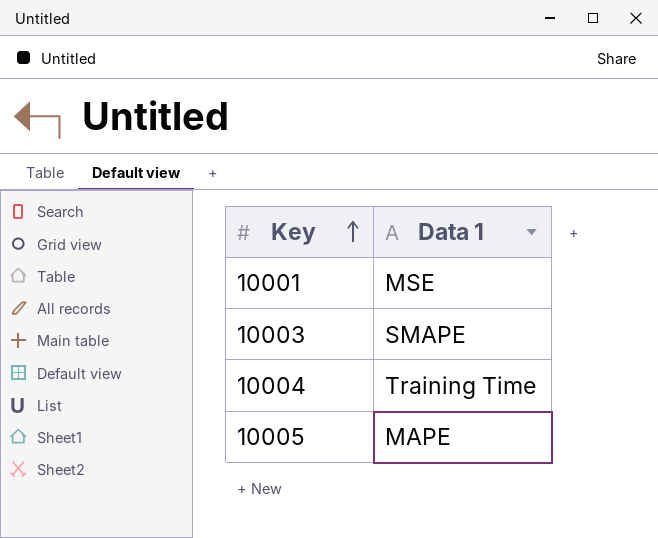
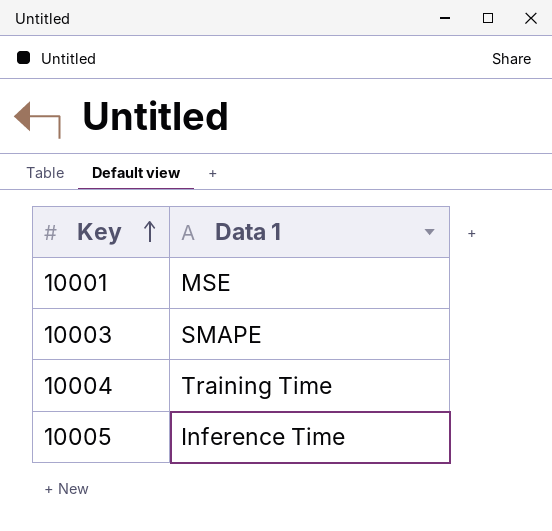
10005 | Data 1: MAPE -> Inference Time

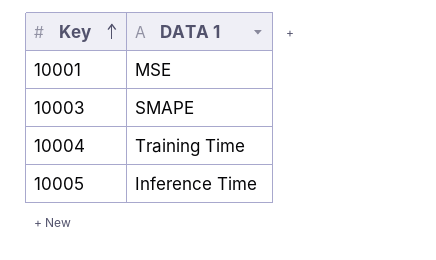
column name: Data 1 -> DATA 1

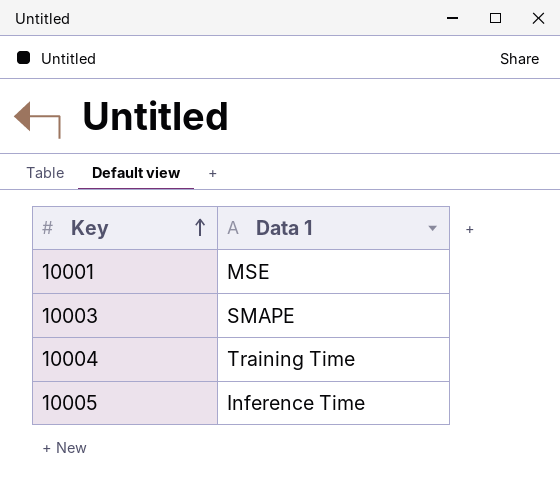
column name: DATA 1 -> Data 1

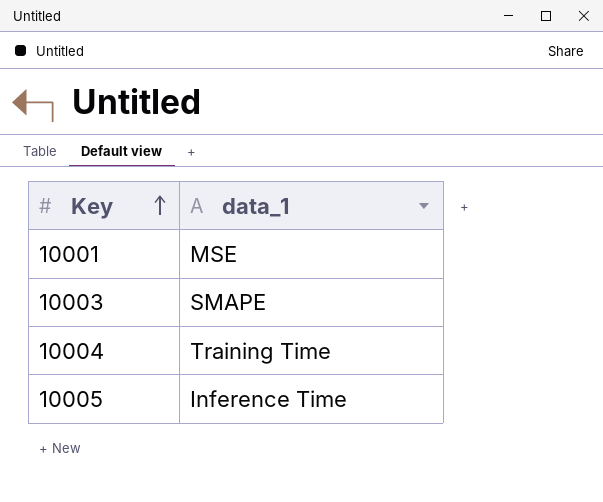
column name: Data 1 -> data_1

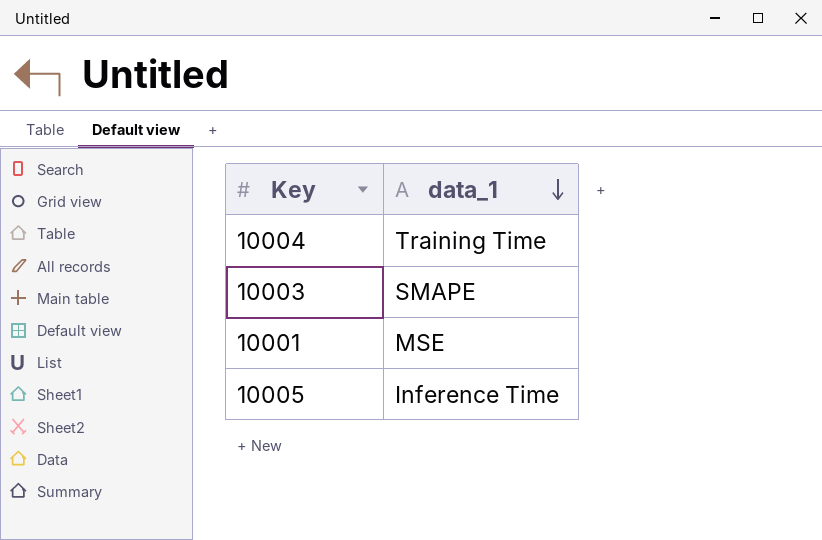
row order: Key ascending -> data_1 descending

